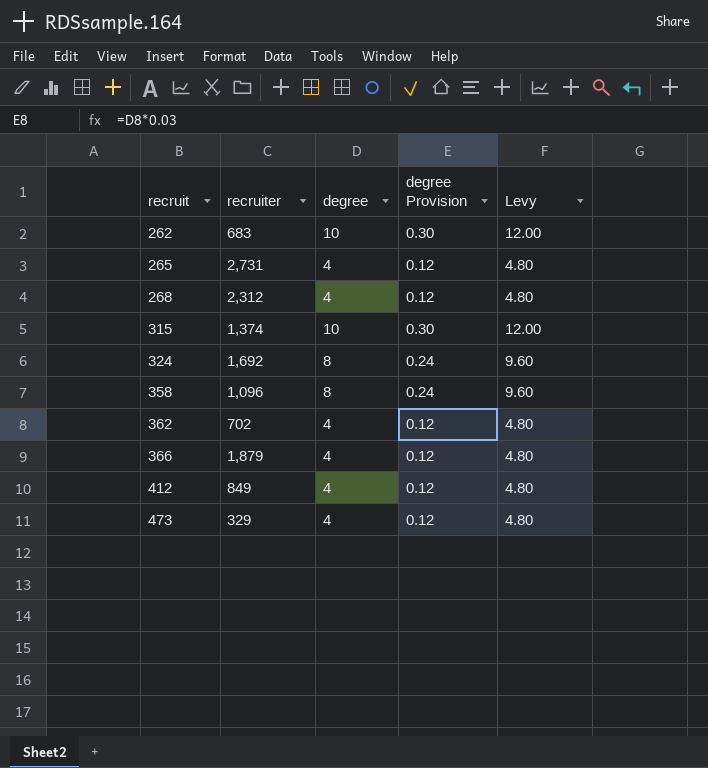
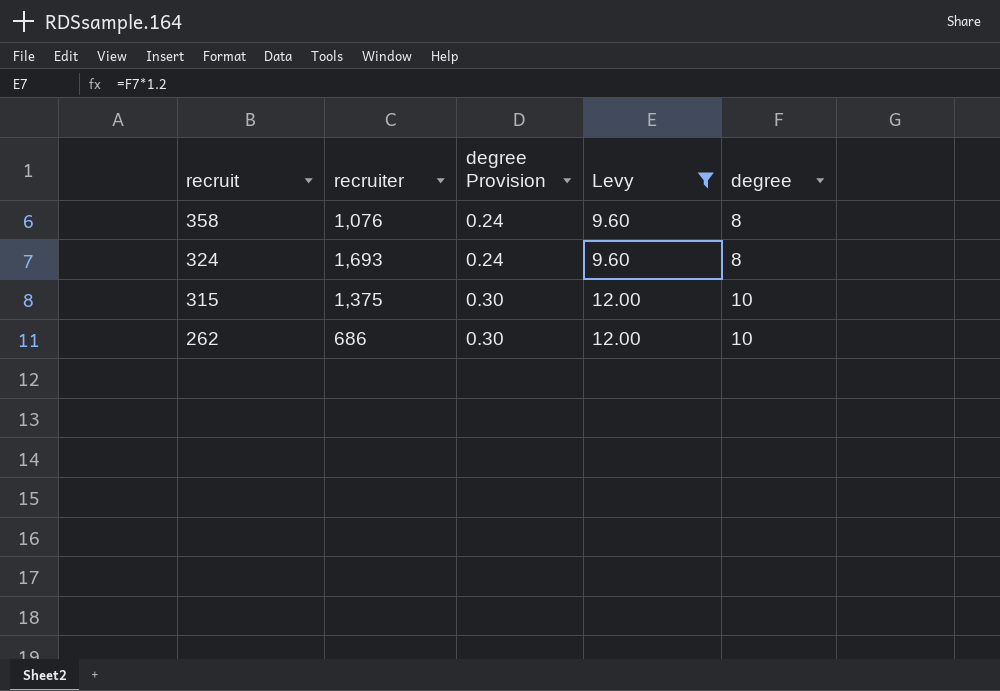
filter: none -> Levy != 4.80
row order: recruit ascending -> recruit descending
column degree | position: 3 -> 5
358 | recruiter: 1,096 -> 1,076
324 | recruiter: 1,692 -> 1,693
315 | recruiter: 1,374 -> 1,375
262 | recruiter: 683 -> 686

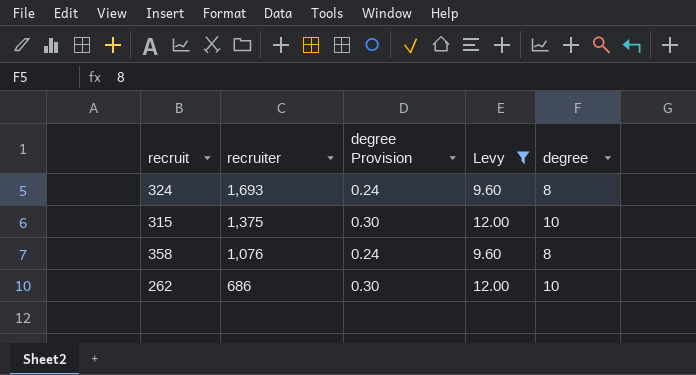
row order: recruit descending -> recruiter descending

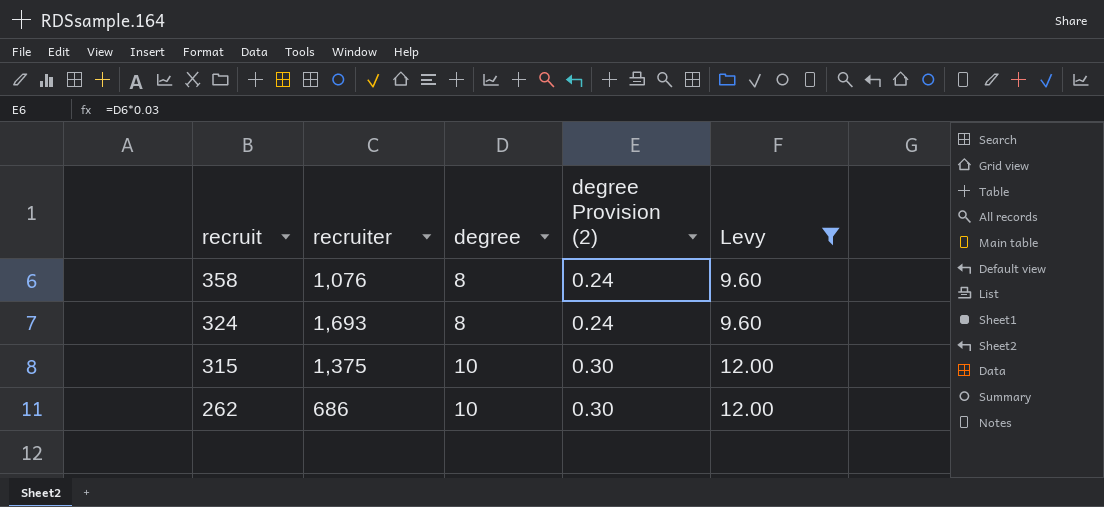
row order: recruiter descending -> recruit descending
column degree | position: 5 -> 3
column name: degree Provision -> degree Provision (2)

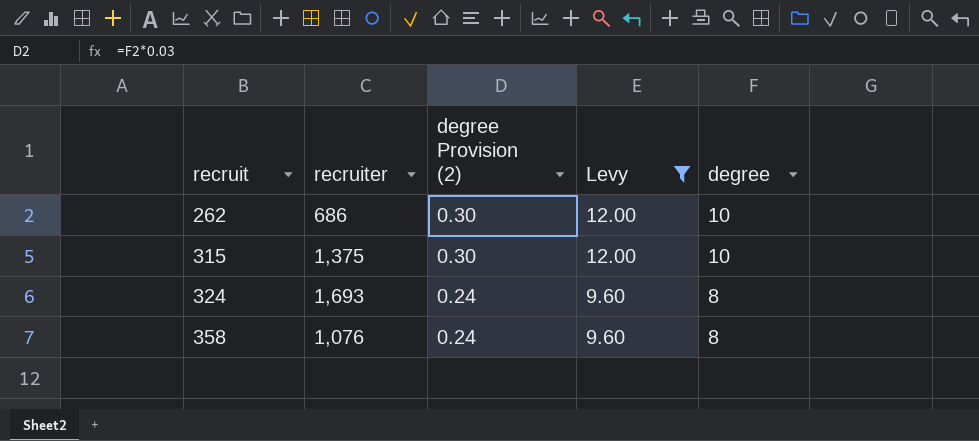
row order: recruit descending -> recruit ascending
column degree | position: 3 -> 5

